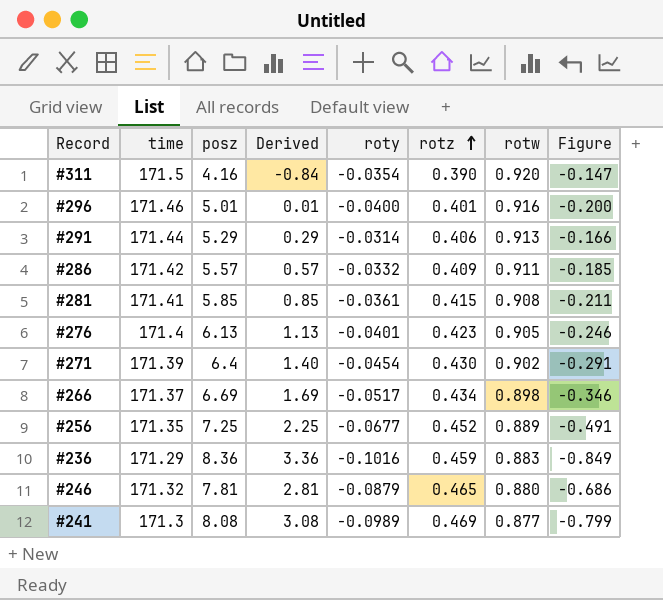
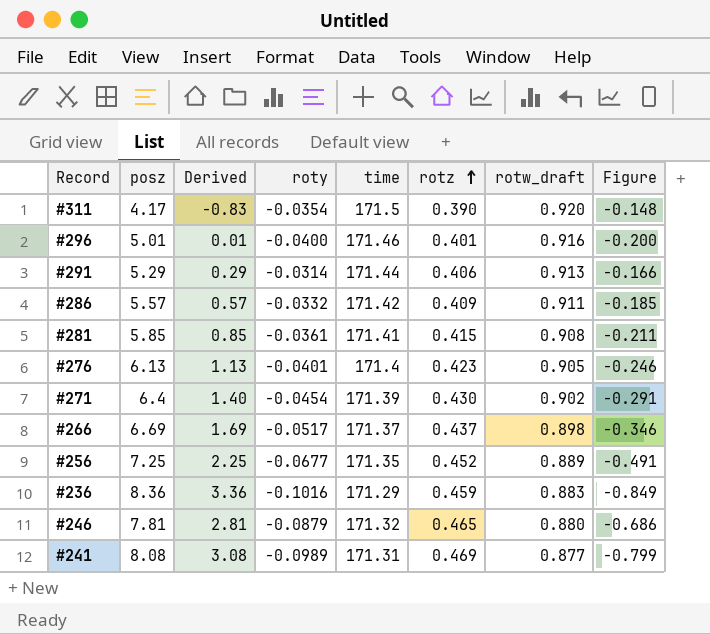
column time | position: 2 -> 5
column name: rotw -> rotw_draft
#311 | posz: 4.16 -> 4.17
#311 | Derived: -0.84 -> -0.83
#311 | Figure: -0.147 -> -0.148
#266 | rotz: 0.434 -> 0.437
#241 | time: 171.3 -> 171.31

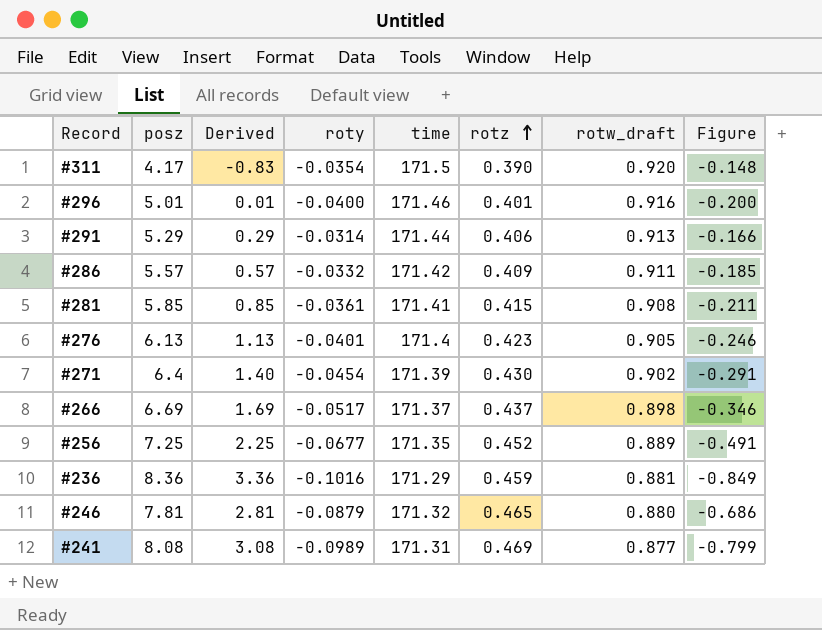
#236 | rotw_draft: 0.883 -> 0.881

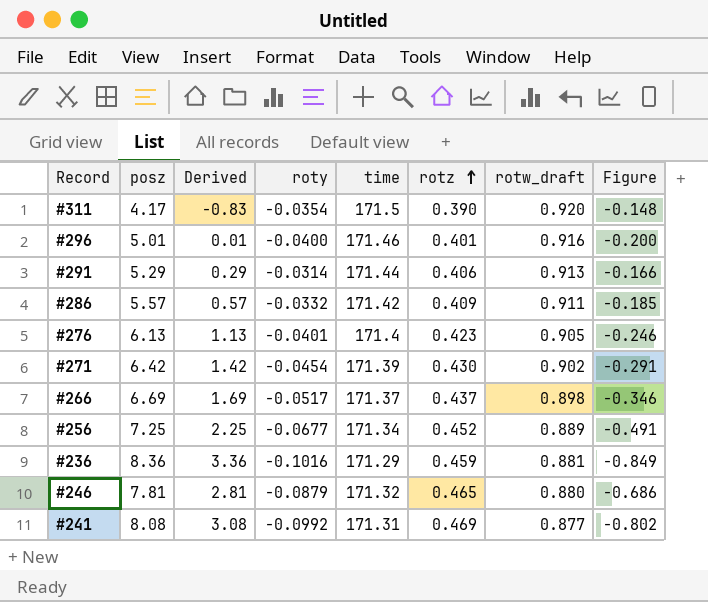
row #281: 5.85 | 0.85 | -0.0361 | 171.41 | 0.415 | 0.908 | -0.211 -> none
#271 | posz: 6.4 -> 6.42
#271 | Derived: 1.40 -> 1.42
#256 | time: 171.35 -> 171.34
#241 | roty: -0.0989 -> -0.0992
#241 | Figure: -0.799 -> -0.802

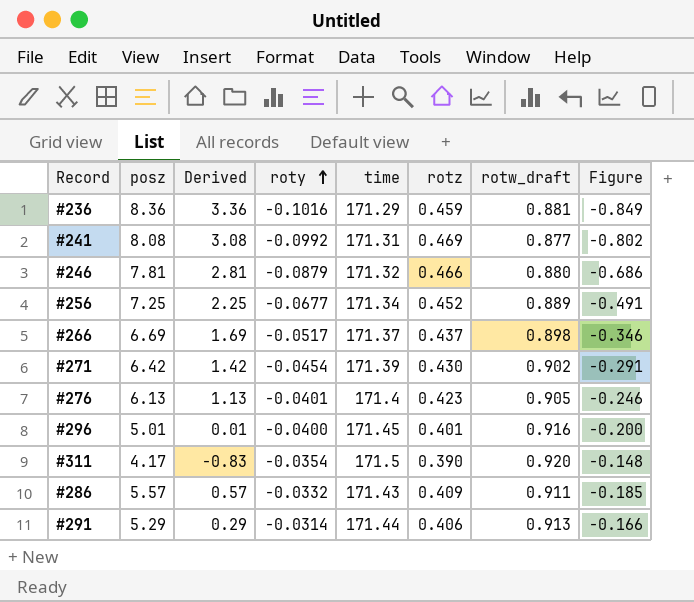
row order: rotz ascending -> roty ascending
#246 | rotz: 0.465 -> 0.466
#296 | time: 171.46 -> 171.45
#286 | time: 171.42 -> 171.43

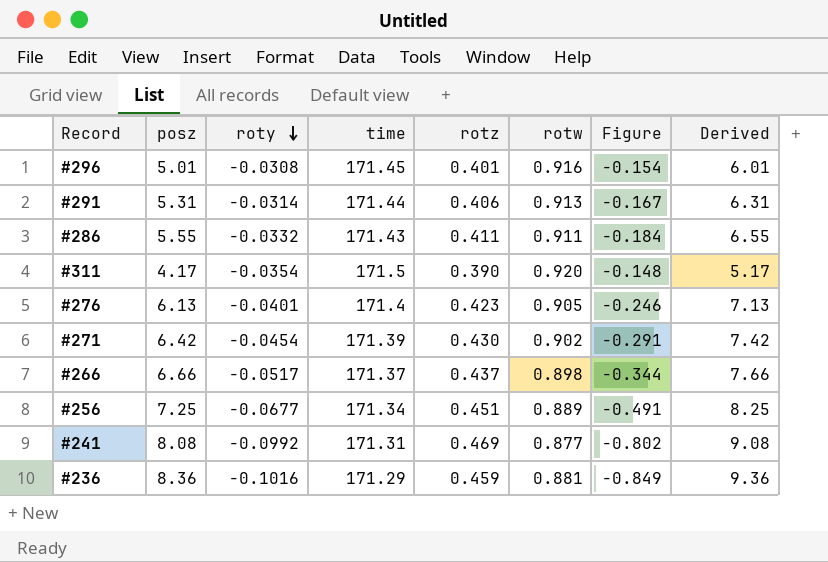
row order: roty ascending -> roty descending
column name: rotw_draft -> rotw
column Derived | formula: [posz] - 5 -> [posz] + 1
column Derived | position: 3 -> 8
row #246: 7.81 | 2.81 | -0.0879 | 171.32 | 0.466 | 0.880 | -0.686 -> none
#296 | roty: -0.0400 -> -0.0308
#296 | Figure: -0.200 -> -0.154
#291 | posz: 5.29 -> 5.31
#291 | Figure: -0.166 -> -0.167
#286 | posz: 5.57 -> 5.55
#286 | rotz: 0.409 -> 0.411
#286 | Figure: -0.185 -> -0.184
#266 | posz: 6.69 -> 6.66
#266 | Figure: -0.346 -> -0.344
#256 | rotz: 0.452 -> 0.451

